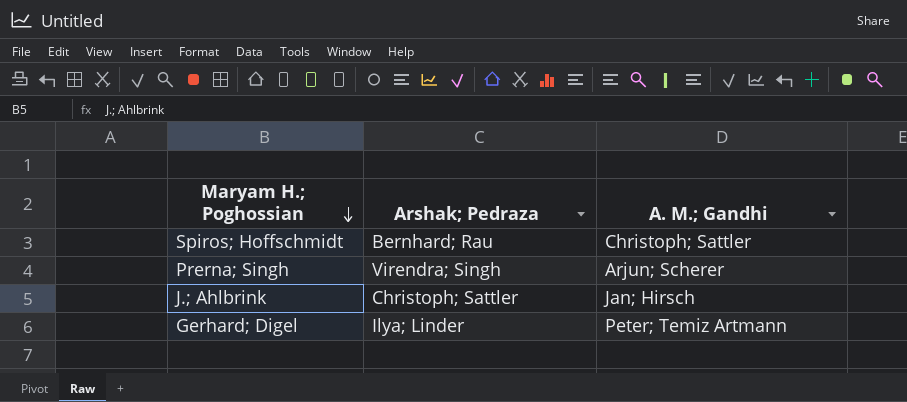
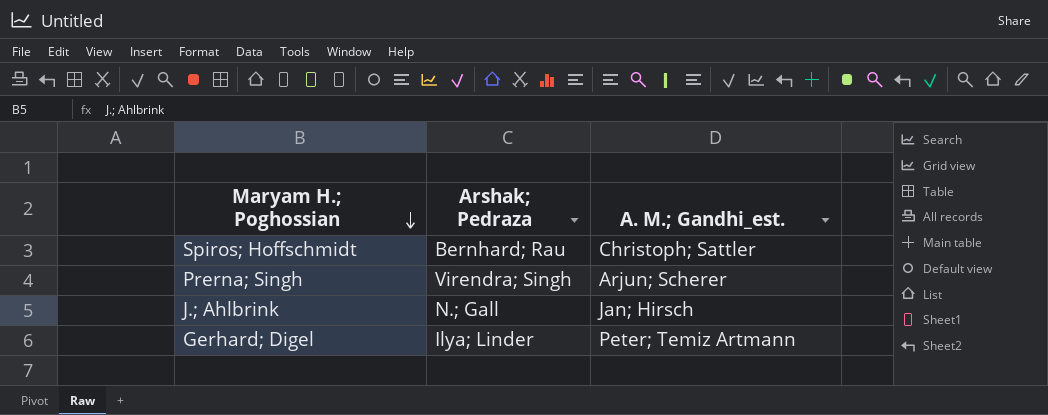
column name: A. M.; Gandhi -> A. M.; Gandhi_est.
J.; Ahlbrink | Arshak; Pedraza: Christoph; Sattler -> N.; Gall

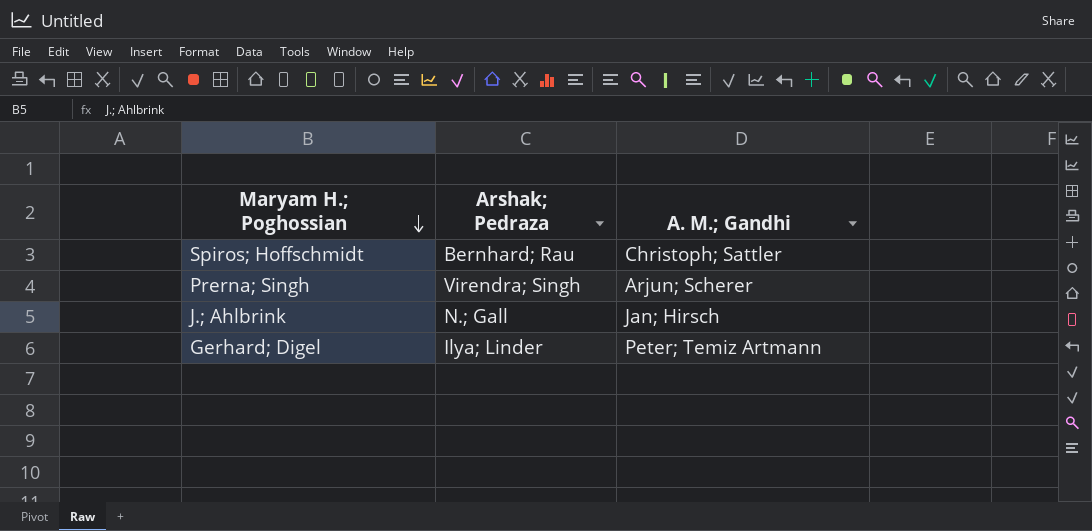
column name: A. M.; Gandhi_est. -> A. M.; Gandhi

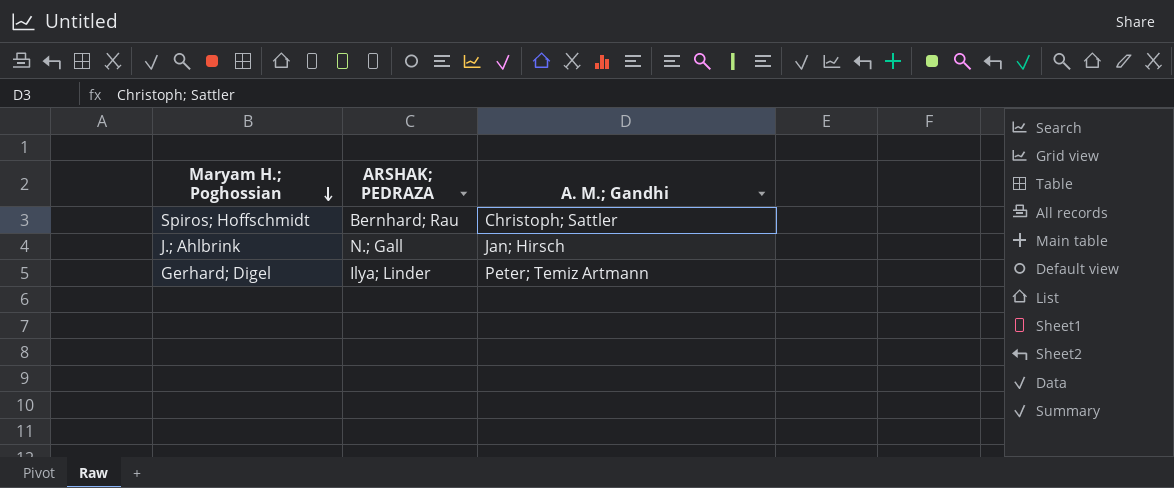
column name: Arshak; Pedraza -> ARSHAK; PEDRAZA
row Prerna; Singh: Virendra; Singh | Arjun; Scherer -> none

